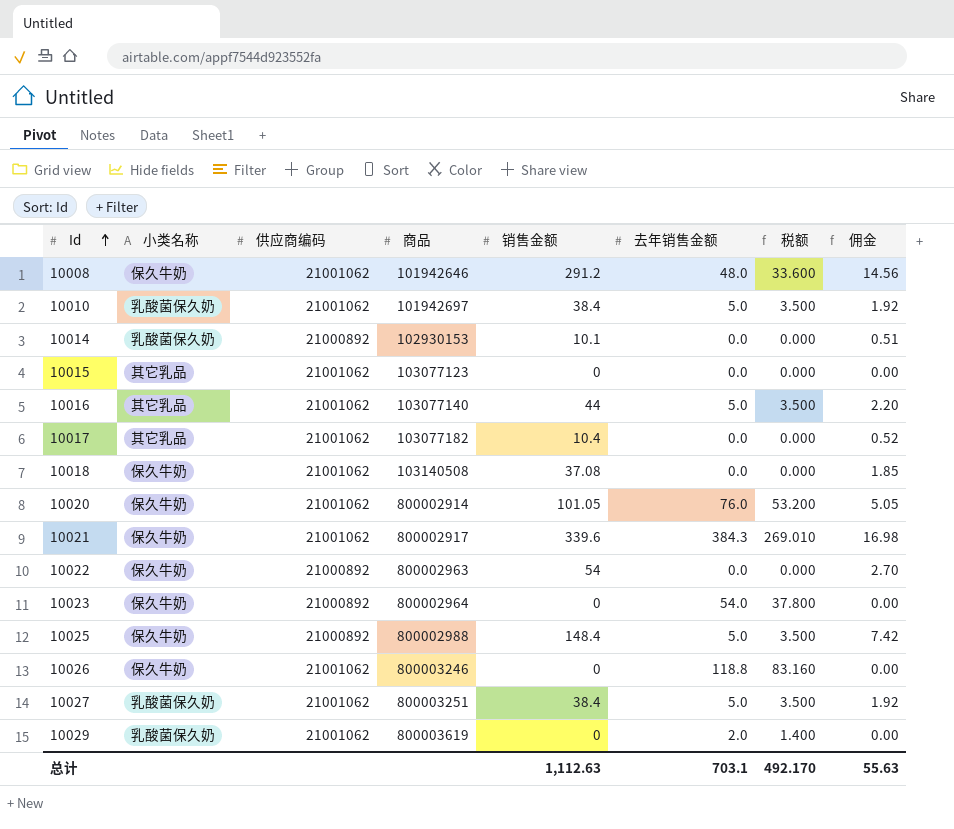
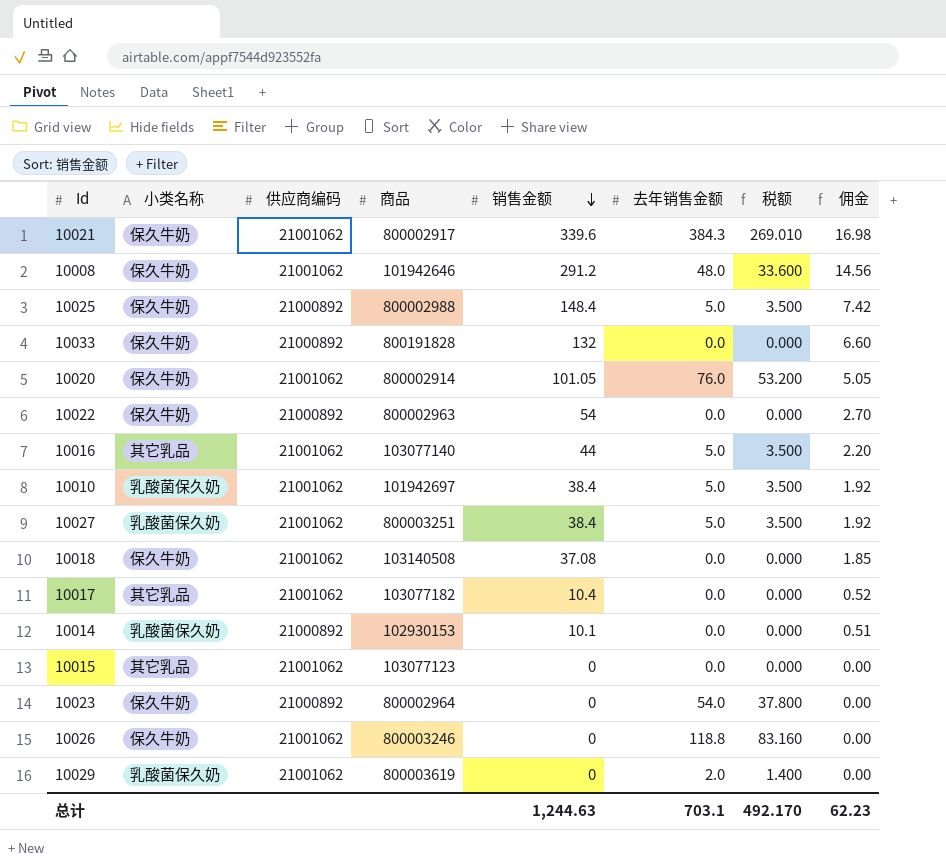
row order: Id ascending -> 销售金额 descending
row 10033: none -> 保久牛奶 | 21000892 | 800191828 | 132 | 0.0 | 0.000 | 6.60
总计 | 销售金额: 1,112.63 -> 1,244.63
总计 | 佣金: 55.63 -> 62.23

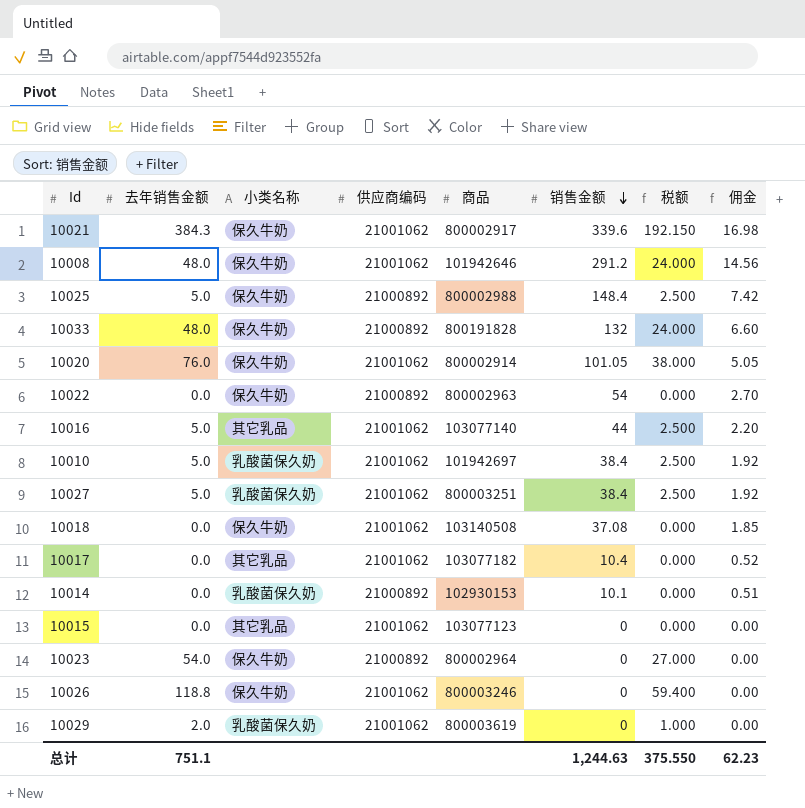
column 去年销售金额 | position: 6 -> 2
column 税额 | formula: [去年销售金额] * 0.7 -> [去年销售金额] * 0.5
10033 | 去年销售金额: 0.0 -> 48.0
总计 | 去年销售金额: 703.1 -> 751.1
总计 | 税额: 492.170 -> 375.550

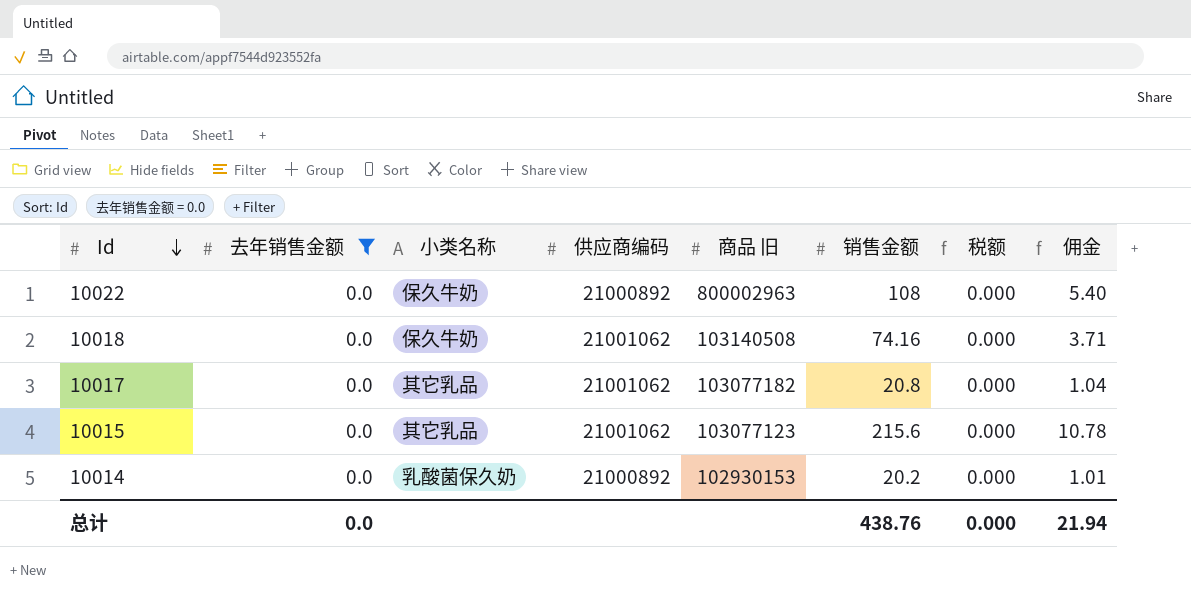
filter: none -> 去年销售金额 = 0.0
row order: 销售金额 descending -> Id descending
column name: 商品 -> 商品 旧
10022 | 销售金额: 54 -> 108
10022 | 佣金: 2.70 -> 5.40
10018 | 销售金额: 37.08 -> 74.16
10018 | 佣金: 1.85 -> 3.71
10017 | 销售金额: 10.4 -> 20.8
10017 | 佣金: 0.52 -> 1.04
10015 | 销售金额: 0 -> 215.6
10015 | 佣金: 0.00 -> 10.78
10014 | 销售金额: 10.1 -> 20.2
10014 | 佣金: 0.51 -> 1.01
总计 | 去年销售金额: 751.1 -> 0.0
总计 | 销售金额: 1,244.63 -> 438.76
总计 | 税额: 375.550 -> 0.000
总计 | 佣金: 62.23 -> 21.94

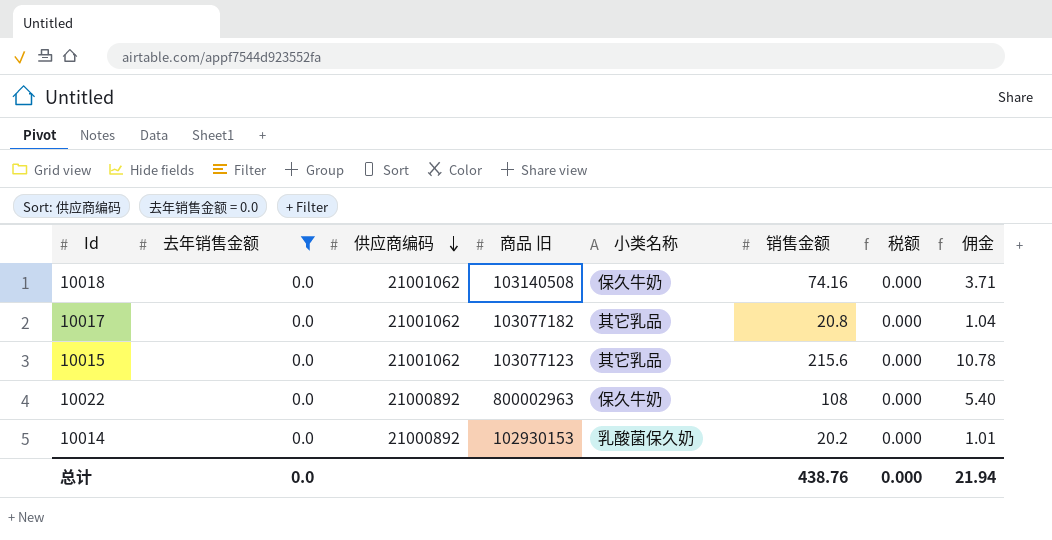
row order: Id descending -> 供应商编码 descending
column 小类名称 | position: 3 -> 5

